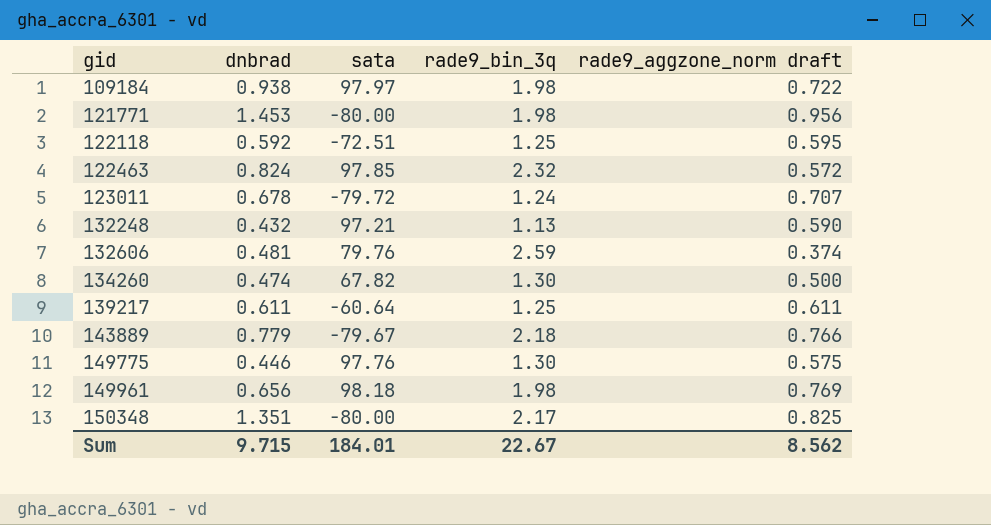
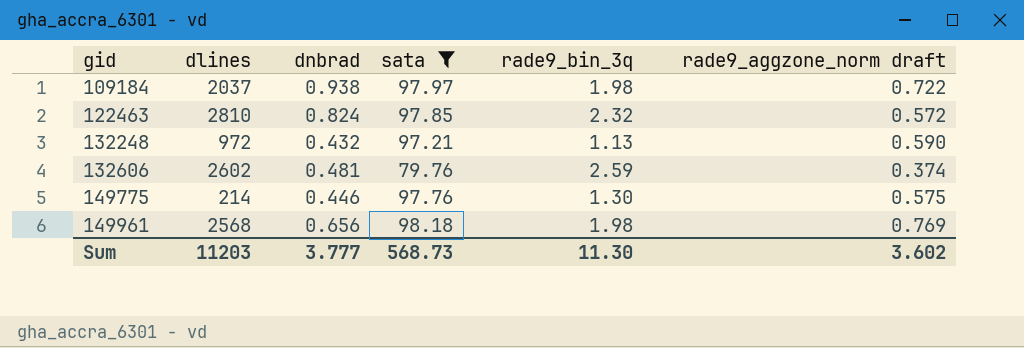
filter: none -> sata >= 79.76
column dlines | position: none -> 2
Sum | dnbrad: 9.715 -> 3.777
Sum | sata: 184.01 -> 568.73
Sum | rade9_bin_3q: 22.67 -> 11.30
Sum | rade9_aggzone_norm draft: 8.562 -> 3.602

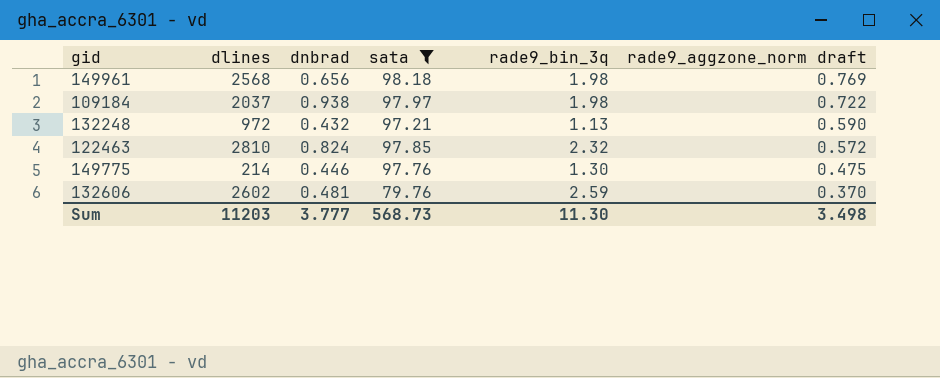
row order: gid ascending -> rade9_aggzone_norm draft descending
149775 | rade9_aggzone_norm draft: 0.575 -> 0.475
132606 | rade9_aggzone_norm draft: 0.374 -> 0.370
Sum | rade9_aggzone_norm draft: 3.602 -> 3.498

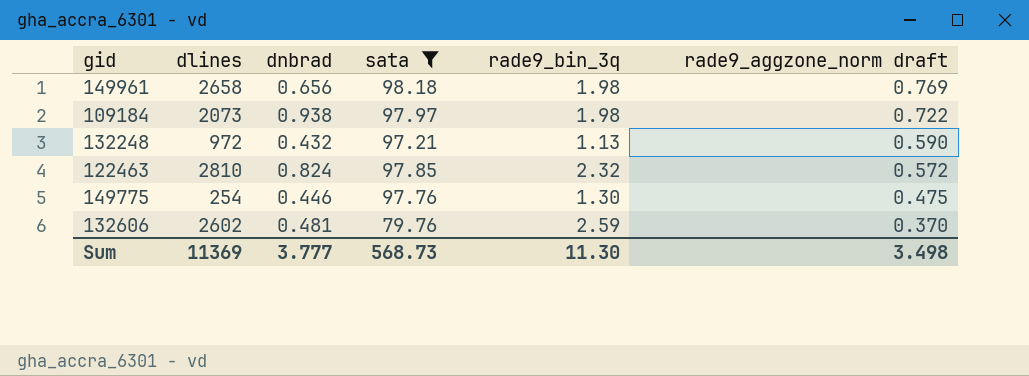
149961 | dlines: 2568 -> 2658
109184 | dlines: 2037 -> 2073
149775 | dlines: 214 -> 254
Sum | dlines: 11203 -> 11369

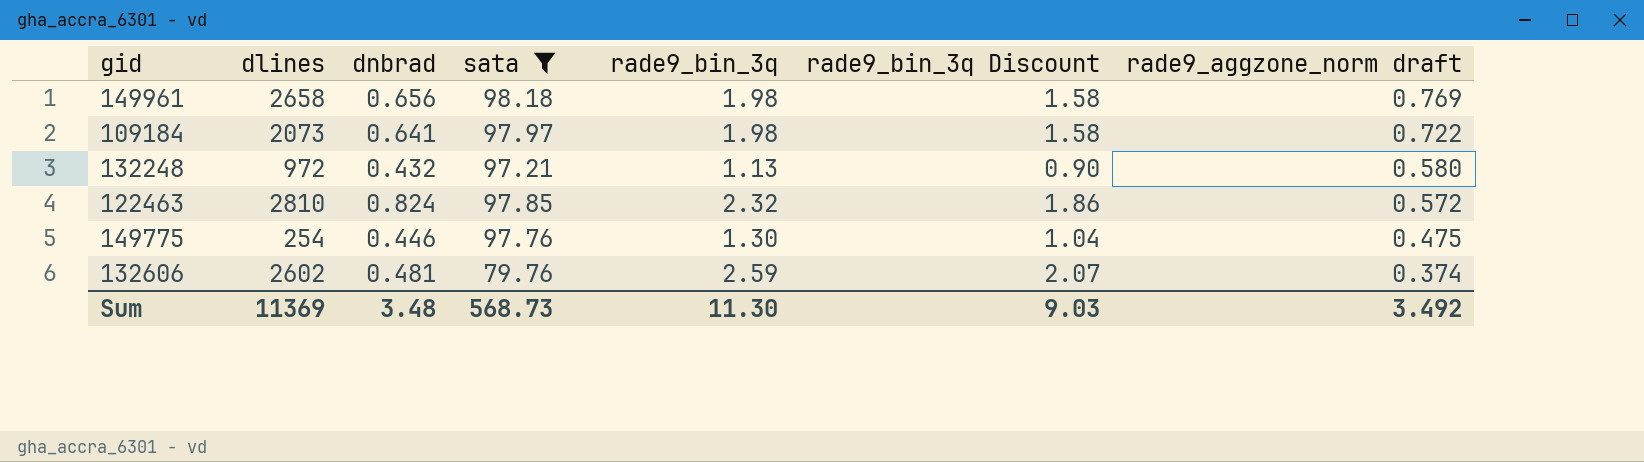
column rade9_bin_3q Discount | formula: none -> [rade9_bin_3q] * 0.8
109184 | dnbrad: 0.938 -> 0.641
132248 | rade9_aggzone_norm draft: 0.590 -> 0.580
132606 | rade9_aggzone_norm draft: 0.370 -> 0.374
Sum | dnbrad: 3.777 -> 3.48
Sum | rade9_aggzone_norm draft: 3.498 -> 3.492

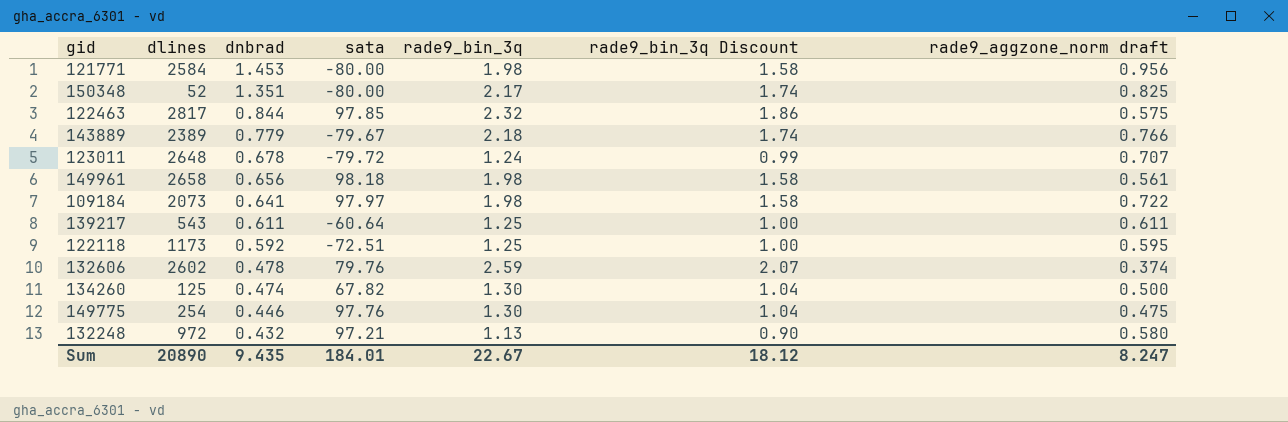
filter: sata >= 79.76 -> none
row order: rade9_aggzone_norm draft descending -> dnbrad descending
122463 | dlines: 2810 -> 2817
122463 | dnbrad: 0.824 -> 0.844
122463 | rade9_aggzone_norm draft: 0.572 -> 0.575
149961 | rade9_aggzone_norm draft: 0.769 -> 0.561
132606 | dnbrad: 0.481 -> 0.478
Sum | dlines: 11369 -> 20890
Sum | dnbrad: 3.48 -> 9.435
Sum | sata: 568.73 -> 184.01
Sum | rade9_bin_3q: 11.30 -> 22.67
Sum | rade9_bin_3q Discount: 9.03 -> 18.12
Sum | rade9_aggzone_norm draft: 3.492 -> 8.247

